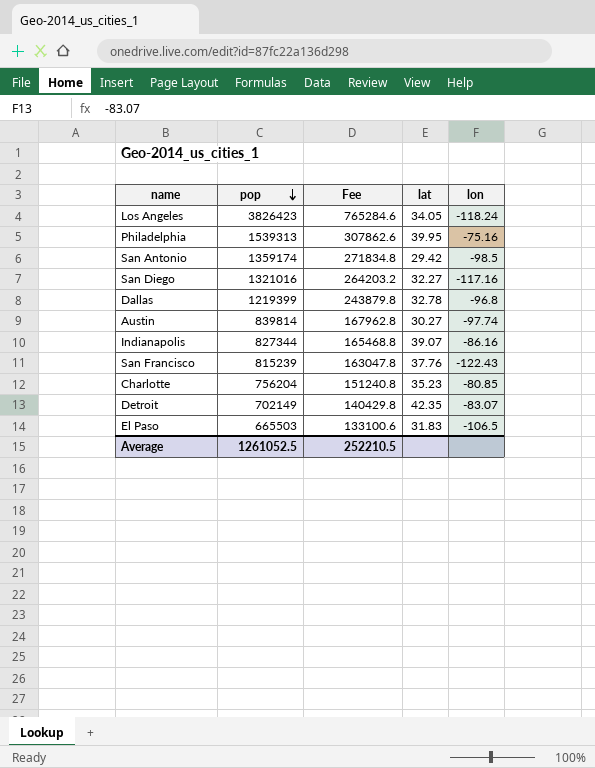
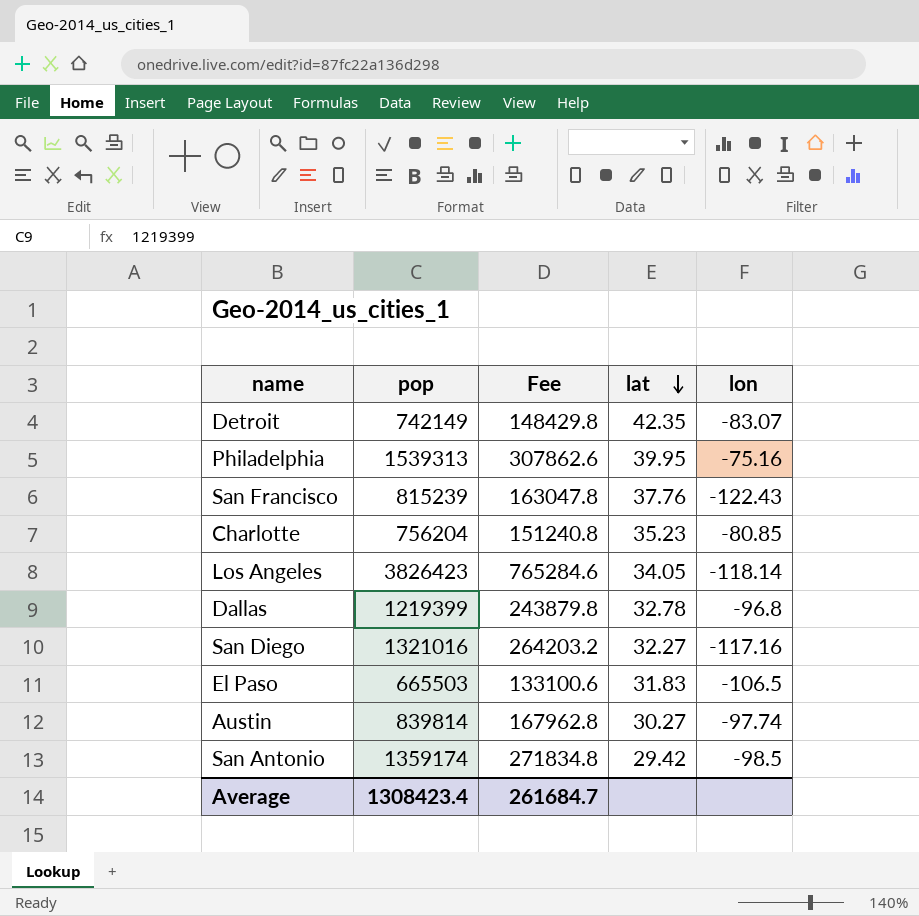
row order: pop descending -> lat descending
row Indianapolis: 827344 | 165468.8 | 39.07 | -86.16 -> none
Detroit | pop: 702149 -> 742149
Detroit | Fee: 140429.8 -> 148429.8
Los Angeles | lon: -118.24 -> -118.14
Average | pop: 1261052.5 -> 1308423.4
Average | Fee: 252210.5 -> 261684.7

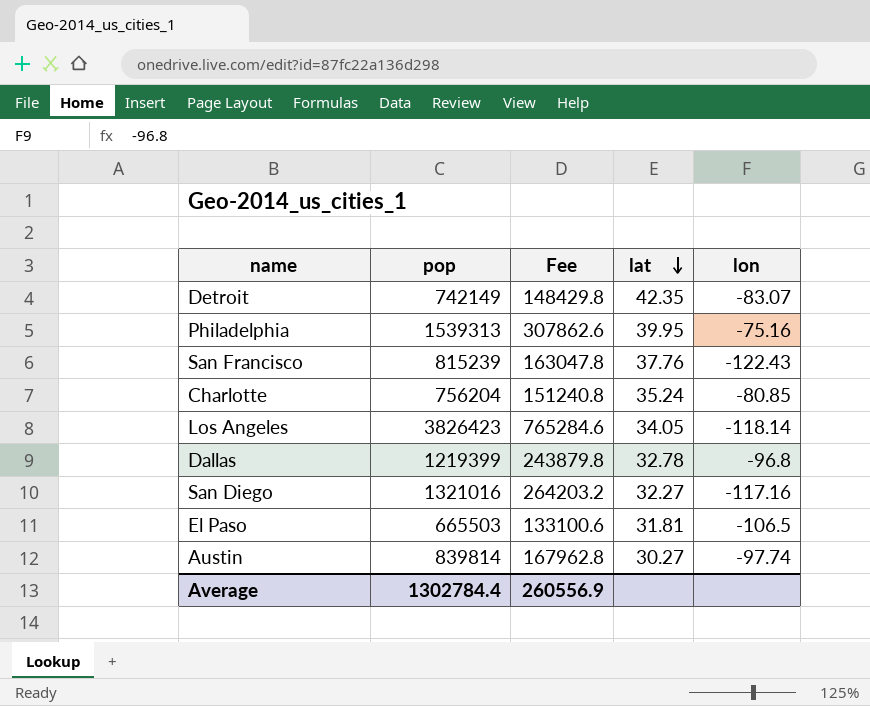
row San Antonio: 1359174 | 271834.8 | 29.42 | -98.5 -> none
Charlotte | lat: 35.23 -> 35.24
El Paso | lat: 31.83 -> 31.81
Average | pop: 1308423.4 -> 1302784.4
Average | Fee: 261684.7 -> 260556.9

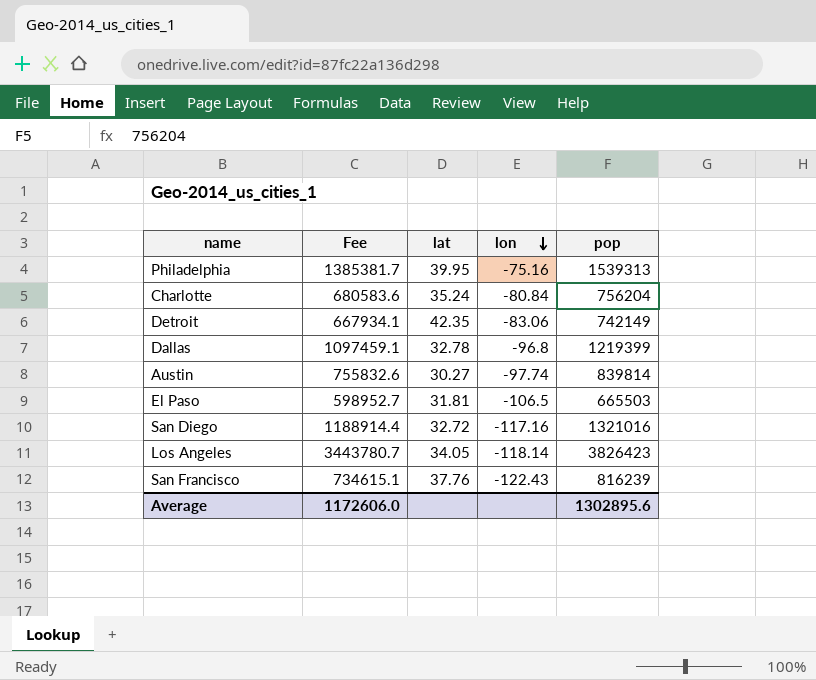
row order: lat descending -> lon descending
column Fee | formula: [pop] * 0.2 -> [pop] * 0.9
column pop | position: 2 -> 5
Charlotte | lon: -80.85 -> -80.84
Detroit | lon: -83.07 -> -83.06
San Diego | lat: 32.27 -> 32.72
San Francisco | pop: 815239 -> 816239
Average | Fee: 260556.9 -> 1172606.0
Average | pop: 1302784.4 -> 1302895.6

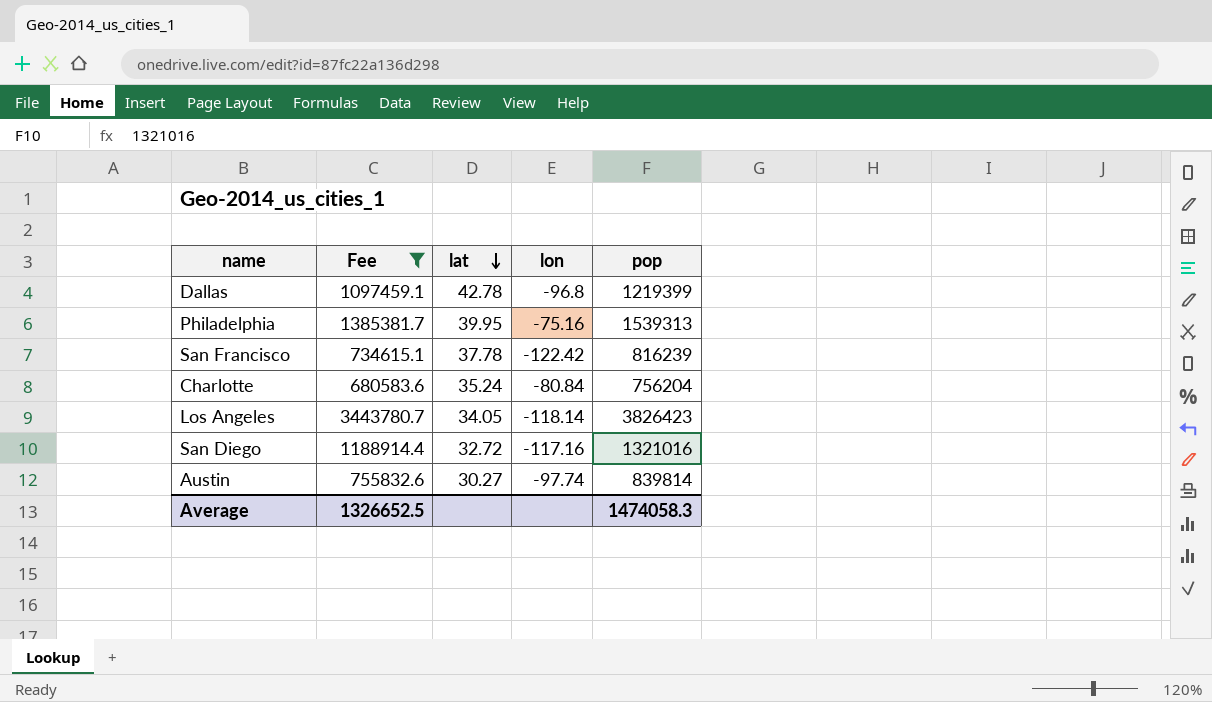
filter: none -> Fee >= 680583.6
row order: lon descending -> lat descending
Dallas | lat: 32.78 -> 42.78
San Francisco | lat: 37.76 -> 37.78
San Francisco | lon: -122.43 -> -122.42
Average | Fee: 1172606.0 -> 1326652.5
Average | pop: 1302895.6 -> 1474058.3

